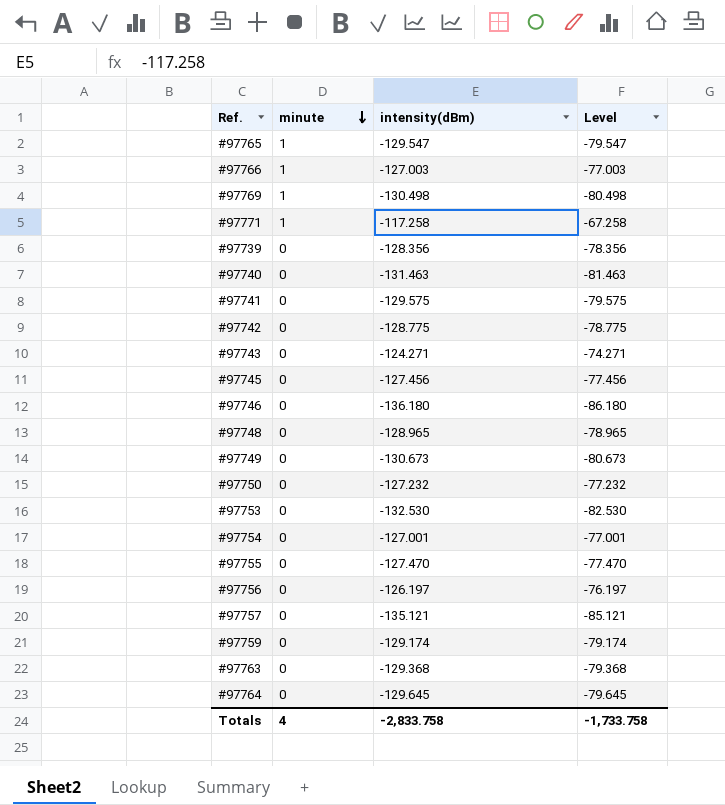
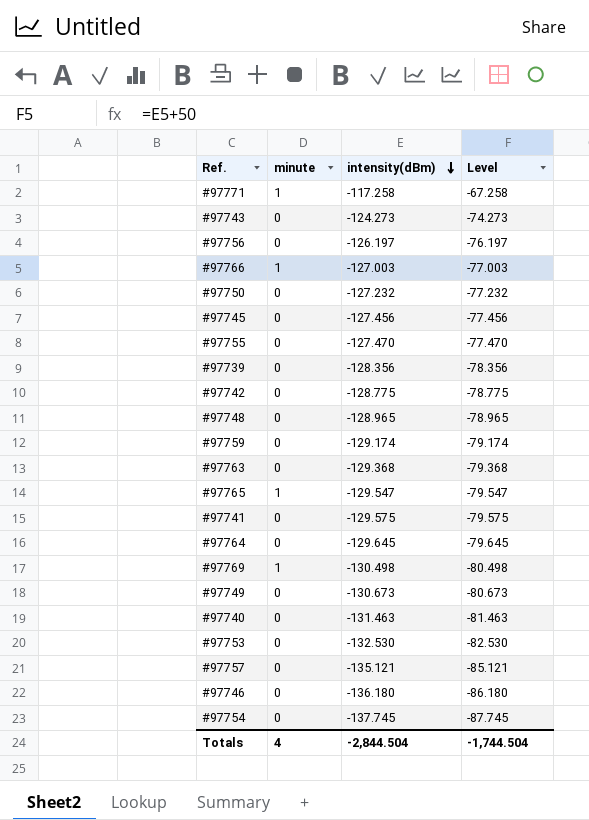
row order: minute descending -> intensity(dBm) descending
#97743 | intensity(dBm): -124.271 -> -124.273
#97743 | Level: -74.271 -> -74.273
#97754 | intensity(dBm): -127.001 -> -137.745
#97754 | Level: -77.001 -> -87.745
Totals | intensity(dBm): -2,833.758 -> -2,844.504
Totals | Level: -1,733.758 -> -1,744.504

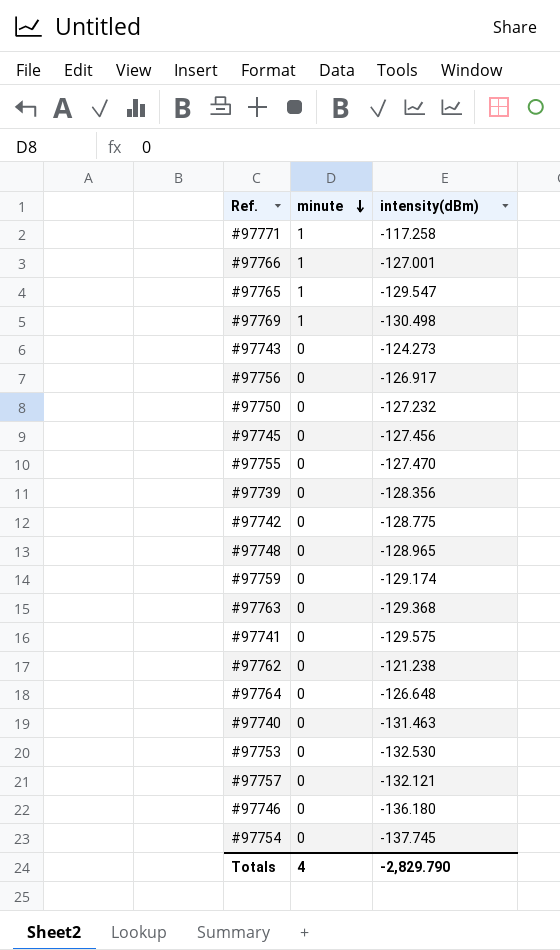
row order: intensity(dBm) descending -> minute descending
column Level | formula: [intensity(dBm)] + 50 -> none
row #97749: 0 | -130.673 | -80.673 -> none
#97766 | intensity(dBm): -127.003 -> -127.001
#97756 | intensity(dBm): -126.197 -> -126.917
row #97762: none -> 0 | -121.238
#97764 | intensity(dBm): -129.645 -> -126.648
#97757 | intensity(dBm): -135.121 -> -132.121
Totals | intensity(dBm): -2,844.504 -> -2,829.790

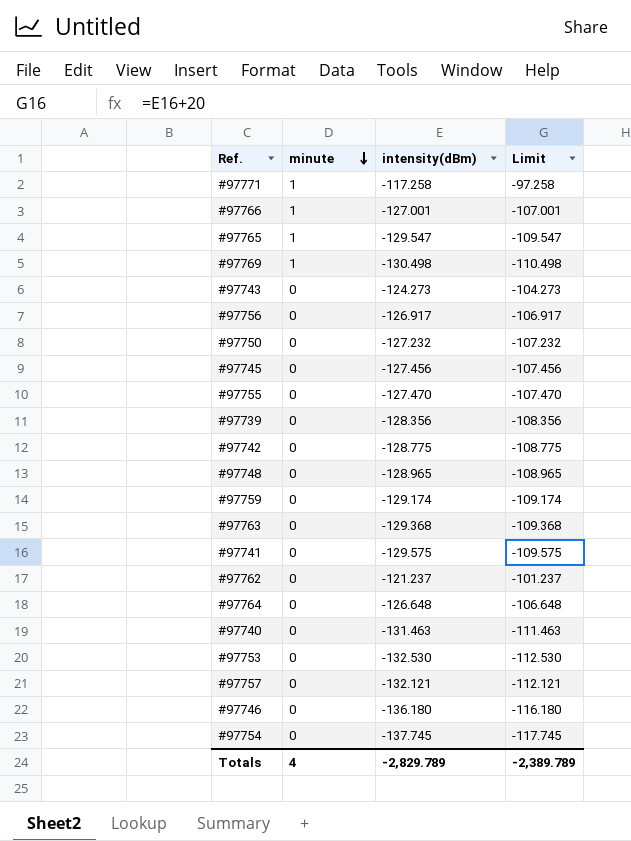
column Limit | formula: none -> [intensity(dBm)] + 20
#97762 | intensity(dBm): -121.238 -> -121.237
Totals | intensity(dBm): -2,829.790 -> -2,829.789

